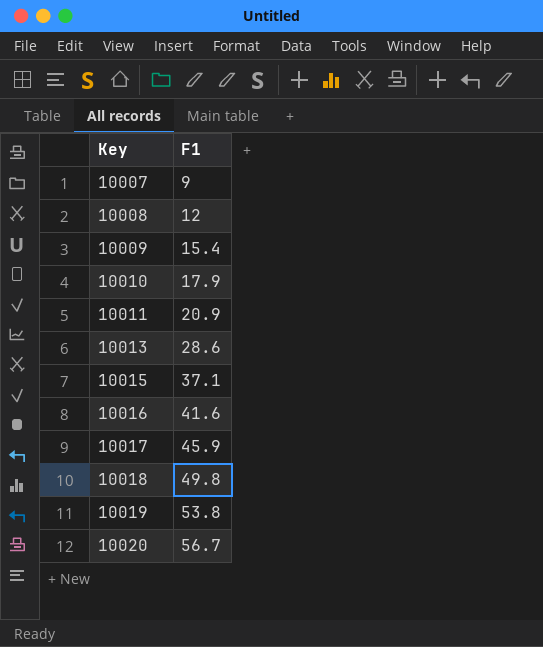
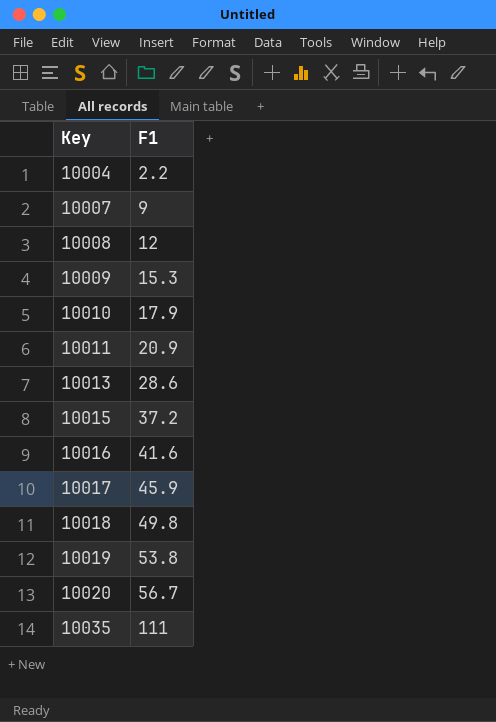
row 10004: none -> 2.2
10009 | F1: 15.4 -> 15.3
10015 | F1: 37.1 -> 37.2
row 10035: none -> 111

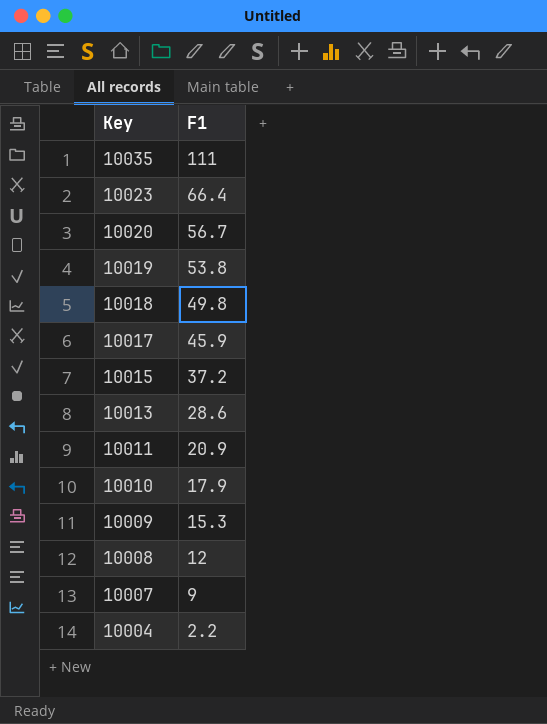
row order: Key ascending -> Key descending
row 10016: 41.6 -> none
row 10023: none -> 66.4

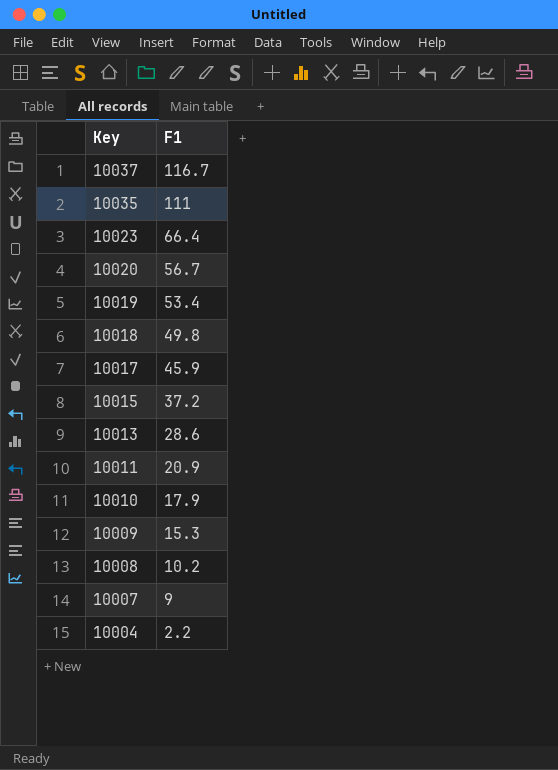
row 10037: none -> 116.7
10019 | F1: 53.8 -> 53.4
10008 | F1: 12 -> 10.2

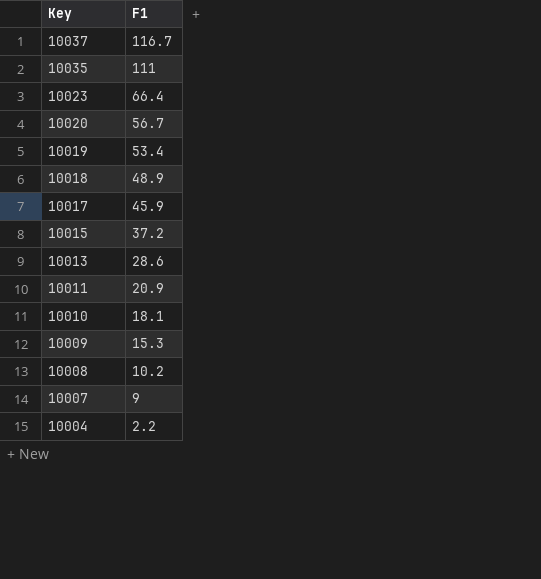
10018 | F1: 49.8 -> 48.9
10010 | F1: 17.9 -> 18.1

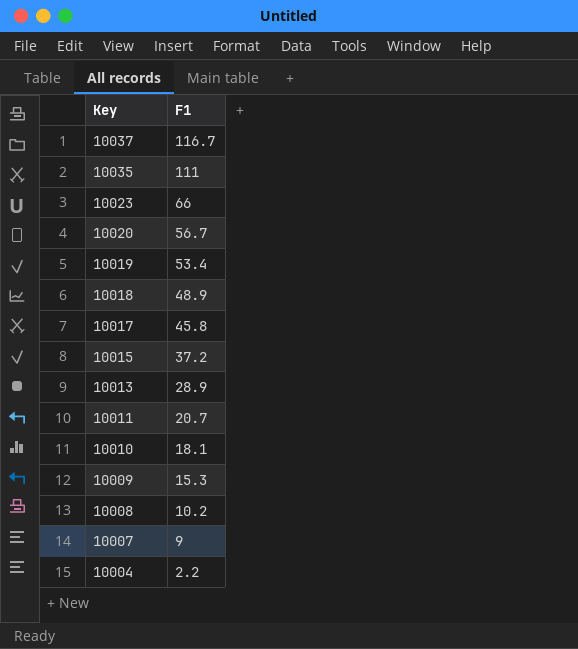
10023 | F1: 66.4 -> 66
10017 | F1: 45.9 -> 45.8
10013 | F1: 28.6 -> 28.9
10011 | F1: 20.9 -> 20.7

